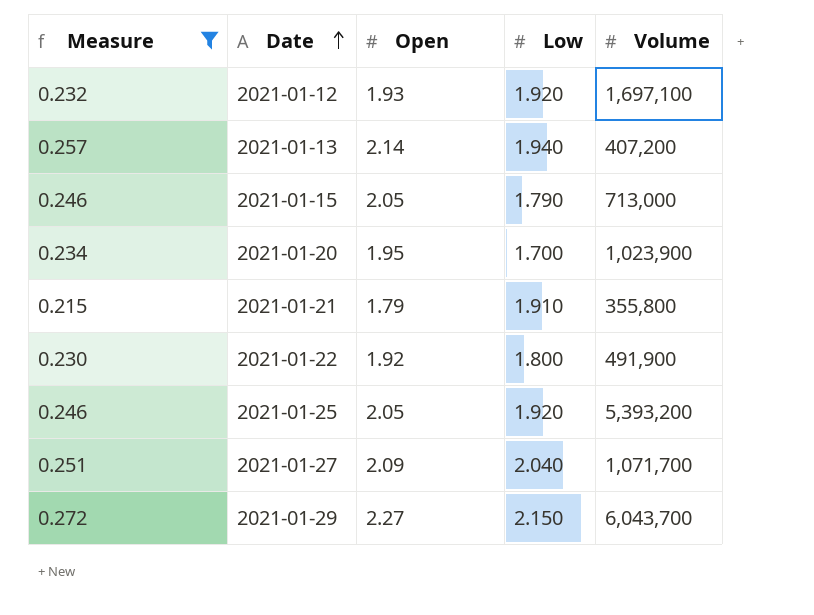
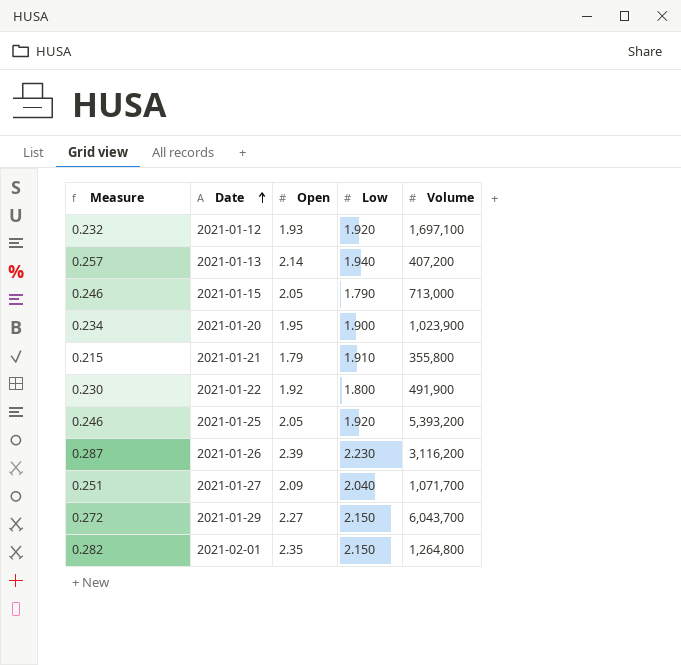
filter: Measure <= 0.272 -> none
2021-01-20 | Low: 1.700 -> 1.900

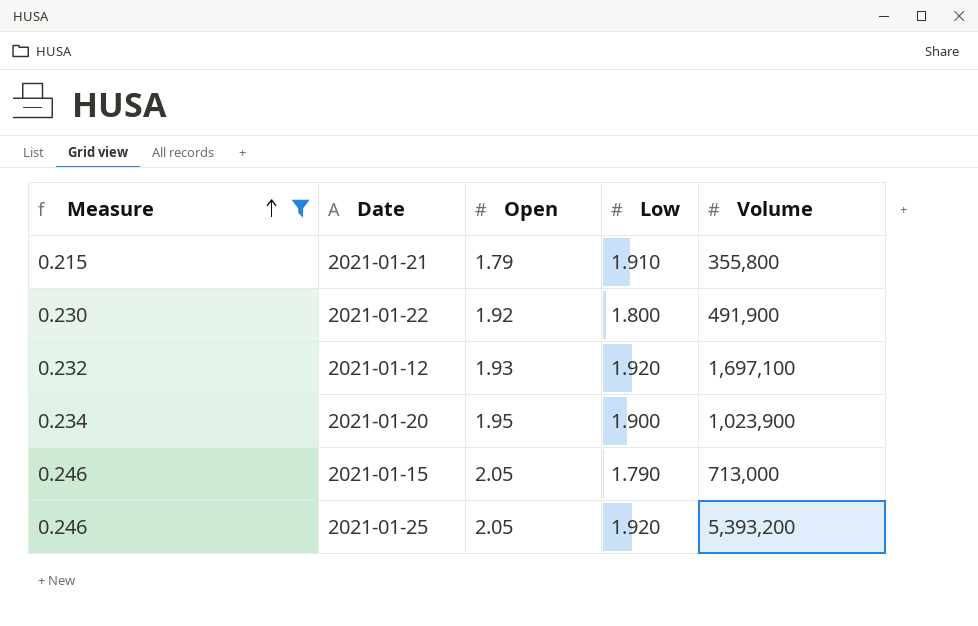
filter: none -> Measure <= 0.246
row order: Date ascending -> Measure ascending

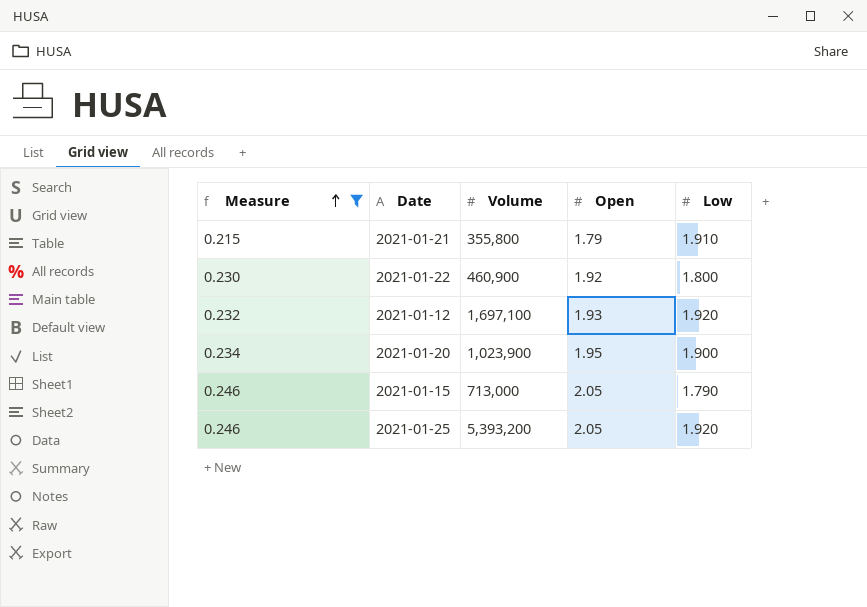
column Volume | position: 5 -> 3
2021-01-22 | Volume: 491,900 -> 460,900

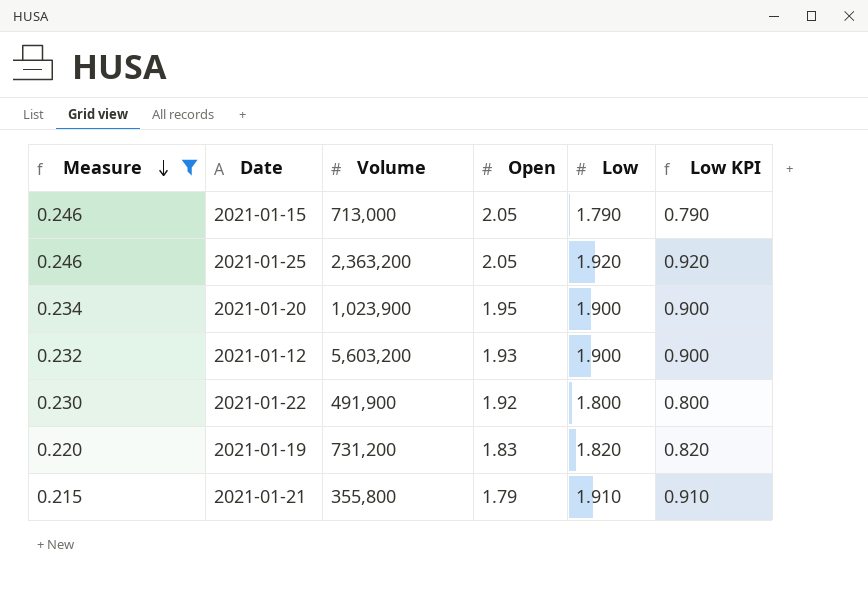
row order: Measure ascending -> Measure descending
column Low KPI | formula: none -> [Low] - 1
2021-01-25 | Volume: 5,393,200 -> 2,363,200
2021-01-12 | Volume: 1,697,100 -> 5,603,200
2021-01-12 | Low: 1.920 -> 1.900
2021-01-22 | Volume: 460,900 -> 491,900
row 2021-01-19: none -> 0.220 | 731,200 | 1.83 | 1.820 | 0.820

